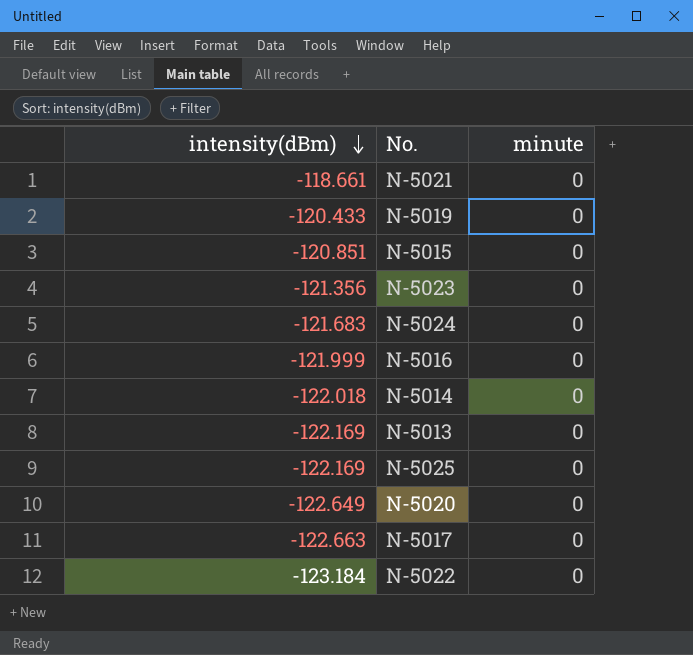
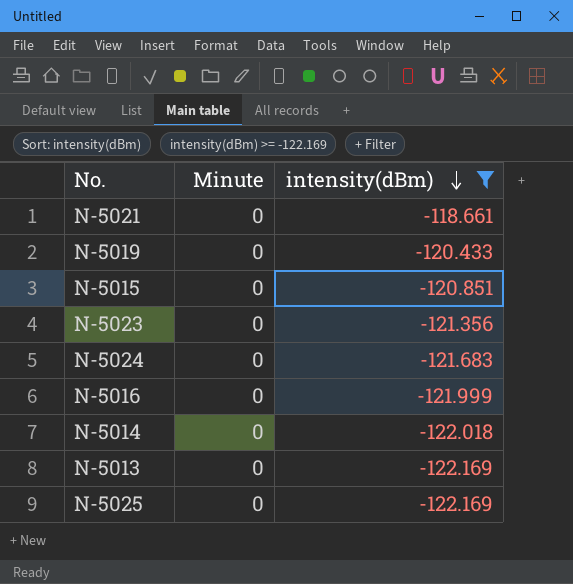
filter: none -> intensity(dBm) >= -122.169
column name: minute -> Minute
column intensity(dBm) | position: 1 -> 3

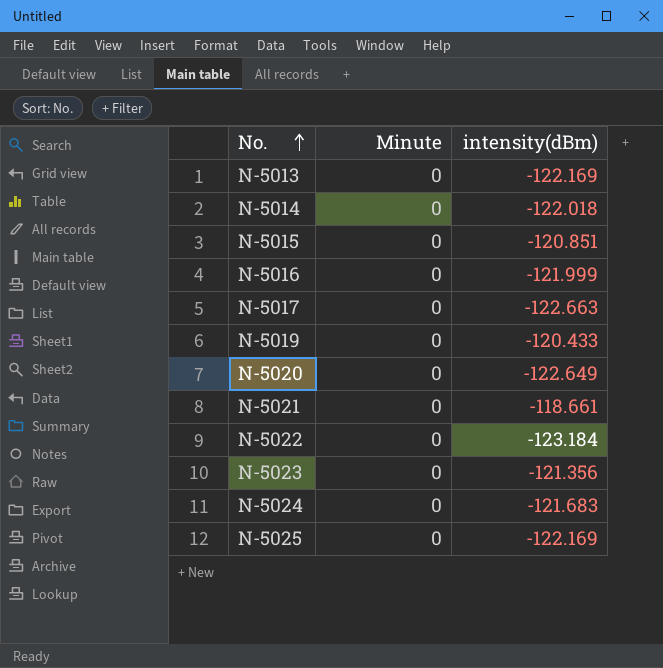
filter: intensity(dBm) >= -122.169 -> none
row order: intensity(dBm) descending -> No. ascending

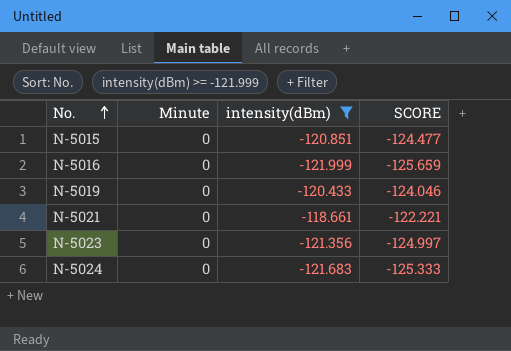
filter: none -> intensity(dBm) >= -121.999
column SCORE | formula: none -> [intensity(dBm)] * 1.03

